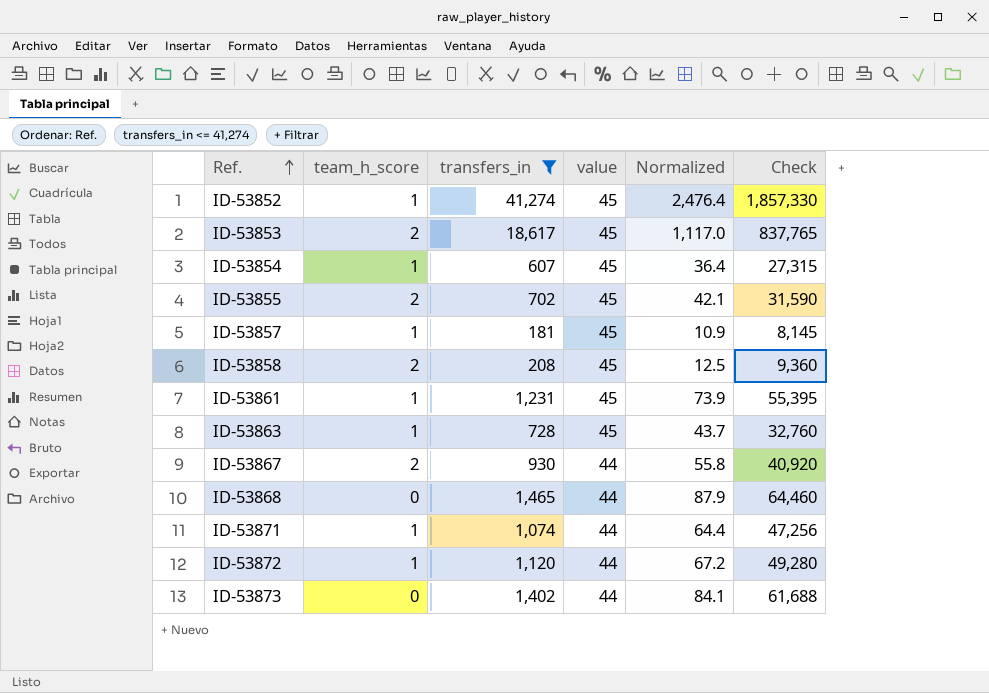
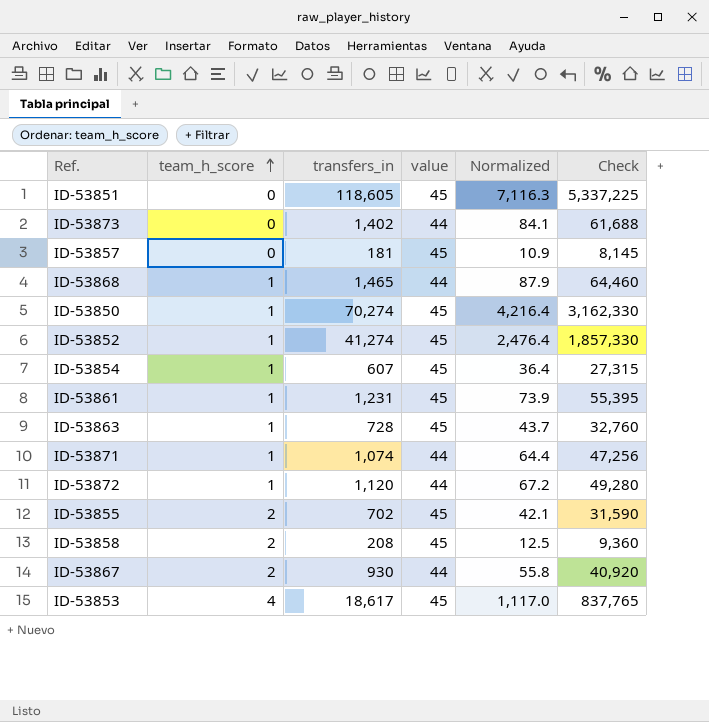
filter: transfers_in <= 41,274 -> none
row order: Ref. ascending -> team_h_score ascending
ID-53857 | team_h_score: 1 -> 0
ID-53868 | team_h_score: 0 -> 1
ID-53853 | team_h_score: 2 -> 4

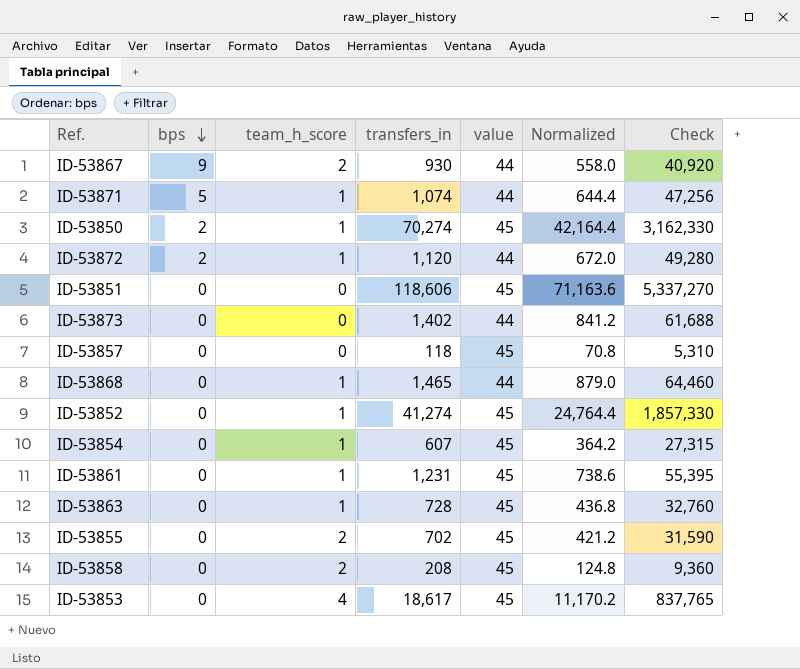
row order: team_h_score ascending -> bps descending
column bps | position: none -> 2
column Normalized | formula: [transfers_in] * 0.06 -> [transfers_in] * 0.6
ID-53851 | transfers_in: 118,605 -> 118,606
ID-53851 | Check: 5,337,225 -> 5,337,270
ID-53857 | transfers_in: 181 -> 118
ID-53857 | Check: 8,145 -> 5,310

